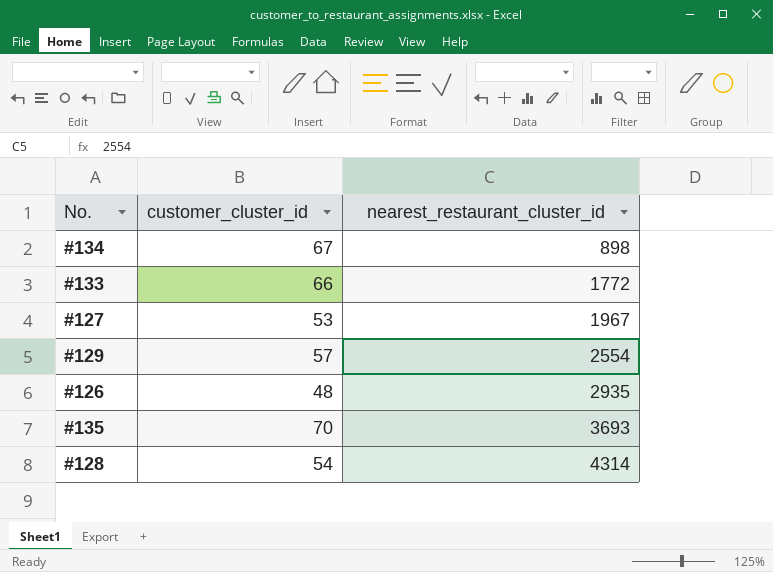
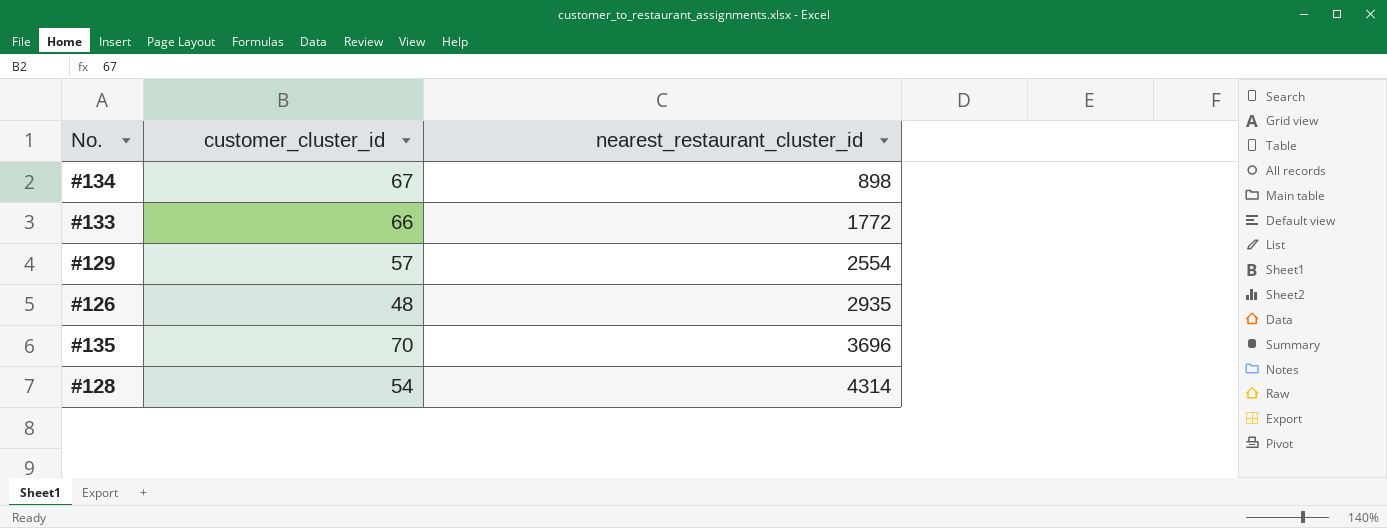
row #127: 53 | 1967 -> none
#135 | nearest_restaurant_cluster_id: 3693 -> 3696

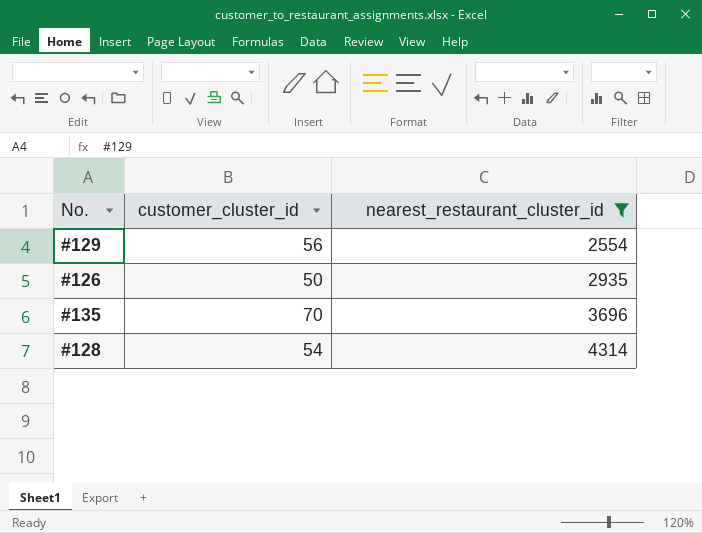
filter: none -> nearest_restaurant_cluster_id >= 2554
#129 | customer_cluster_id: 57 -> 56
#126 | customer_cluster_id: 48 -> 50

